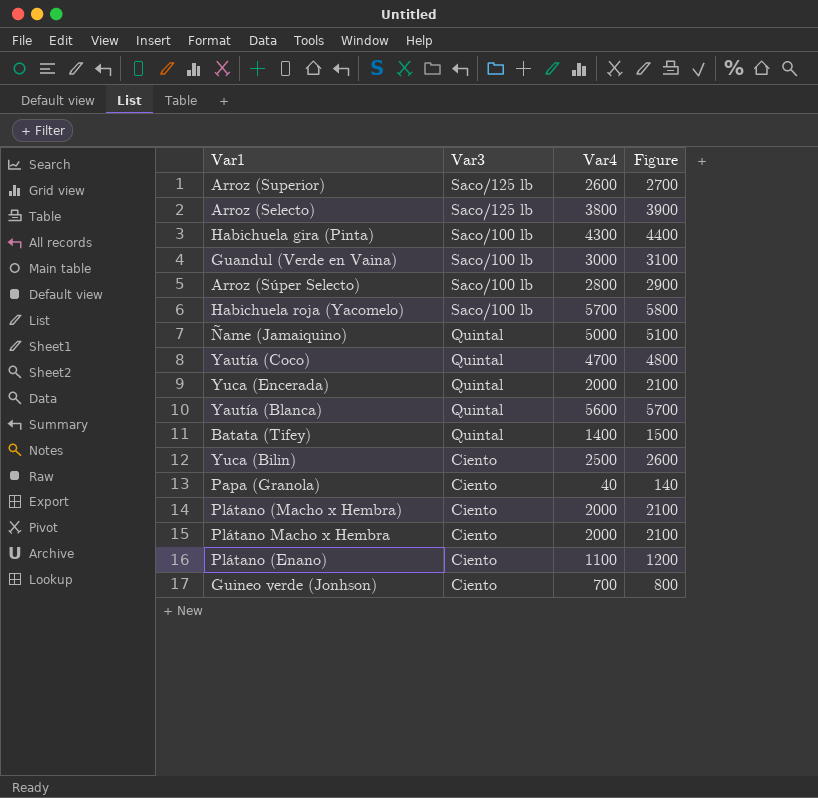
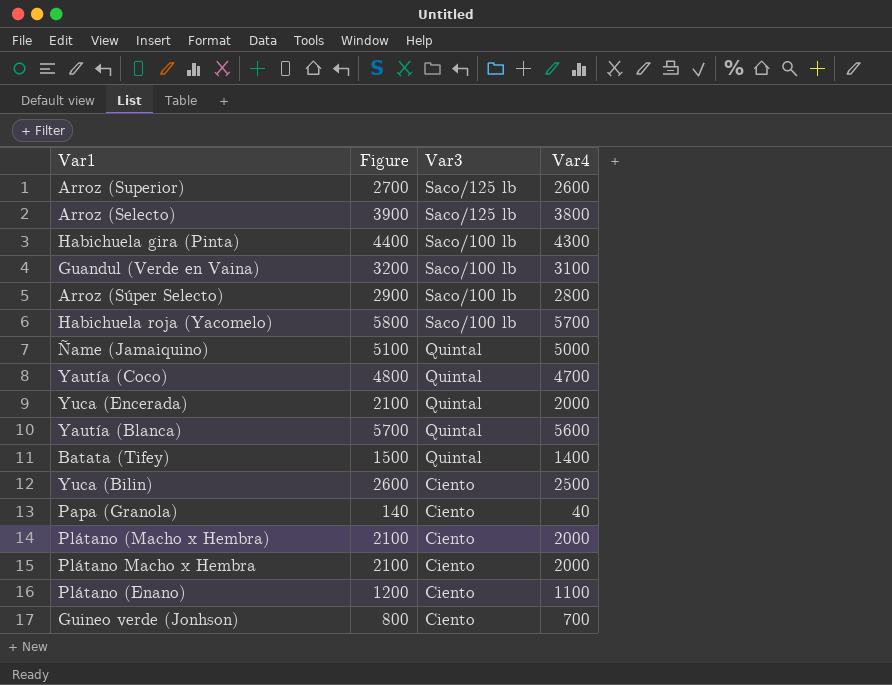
column Figure | position: 4 -> 2
Guandul (Verde en Vaina) | Figure: 3100 -> 3200
Guandul (Verde en Vaina) | Var4: 3000 -> 3100

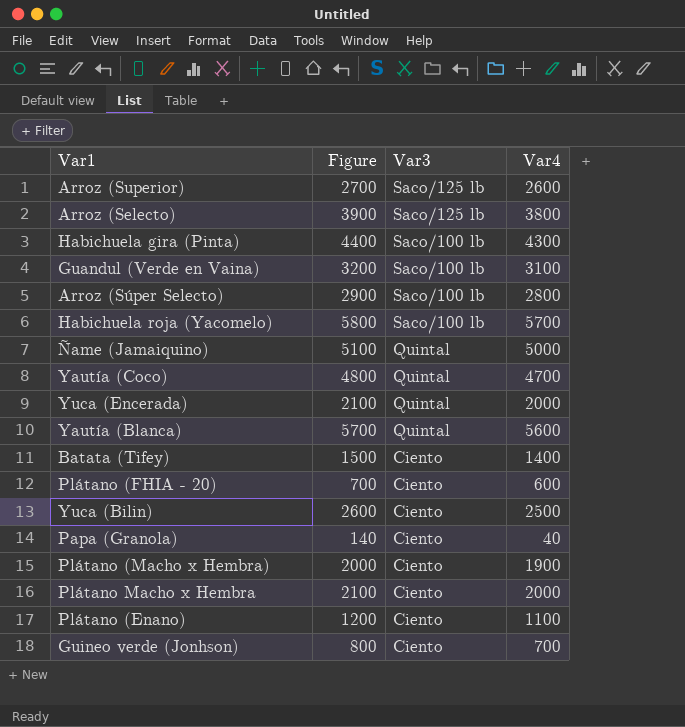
Batata (Tifey) | Var3: Quintal -> Ciento
row Plátano (FHIA - 20): none -> 700 | Ciento | 600
Plátano (Macho x Hembra) | Figure: 2100 -> 2000
Plátano (Macho x Hembra) | Var4: 2000 -> 1900

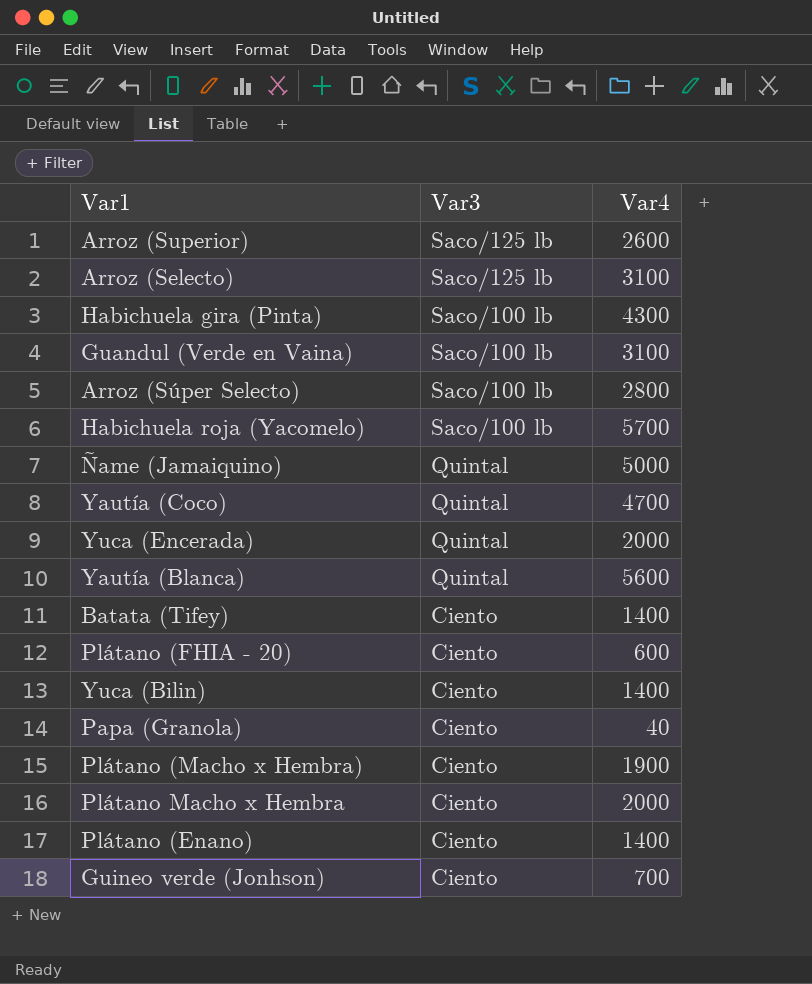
column Figure | formula: [Var4] + 100 -> none
Arroz (Selecto) | Var4: 3800 -> 3100
Yuca (Bilin) | Var4: 2500 -> 1400
Plátano (Enano) | Var4: 1100 -> 1400

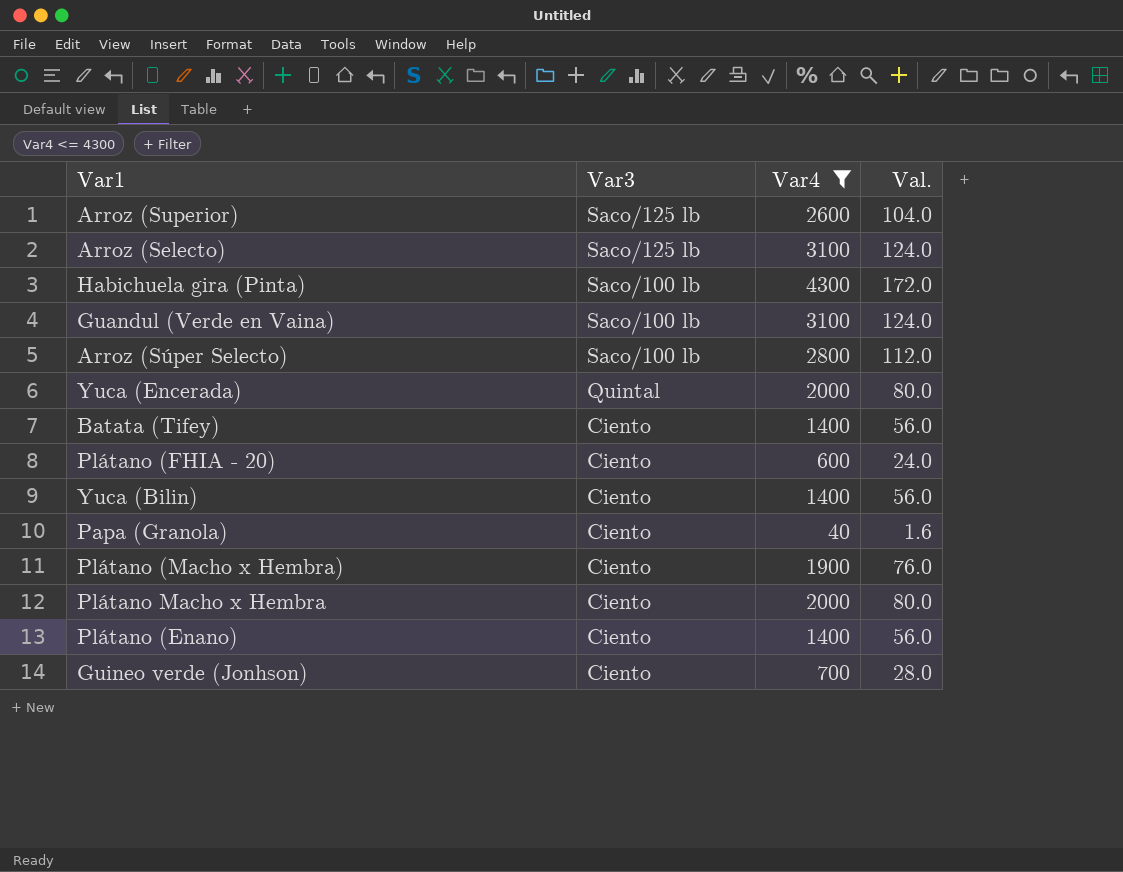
filter: none -> Var4 <= 4300
column Val. | formula: none -> [Var4] * 0.04

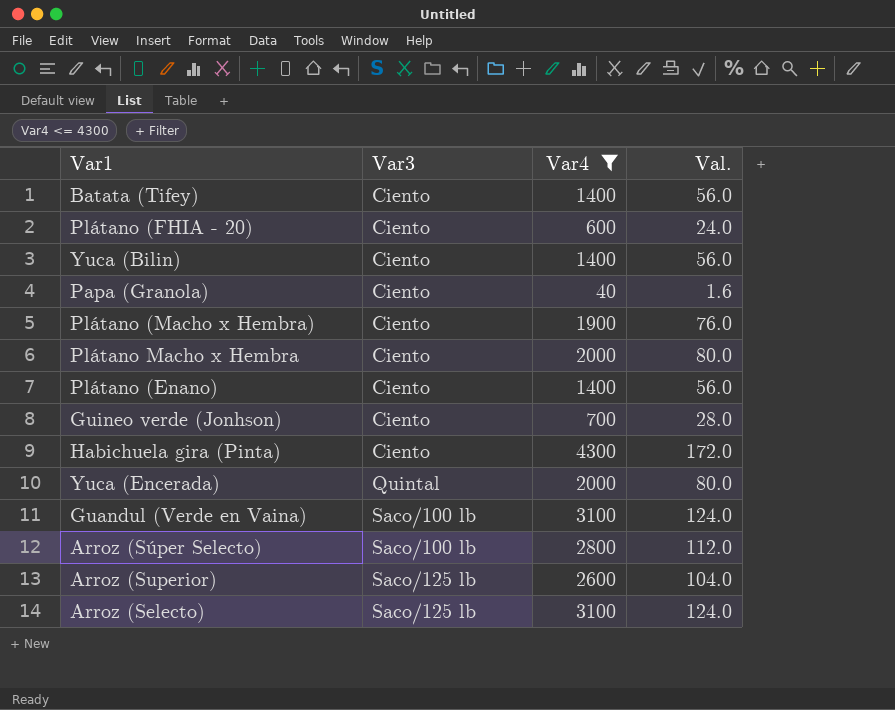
row order: Var3 descending -> Var3 ascending
Habichuela gira (Pinta) | Var3: Saco/100 lb -> Ciento

